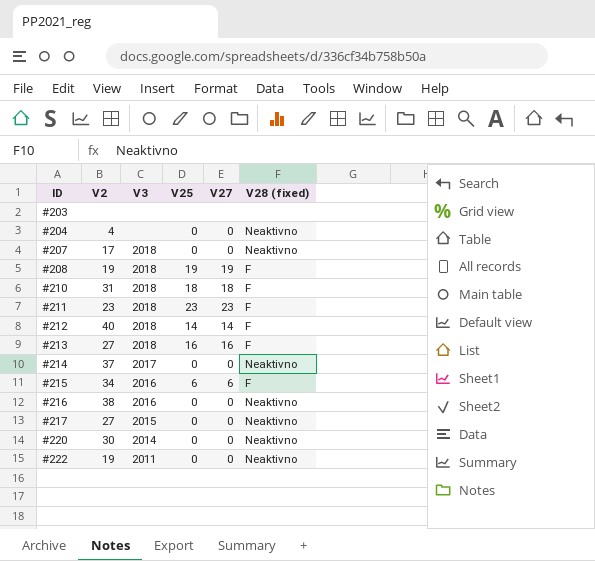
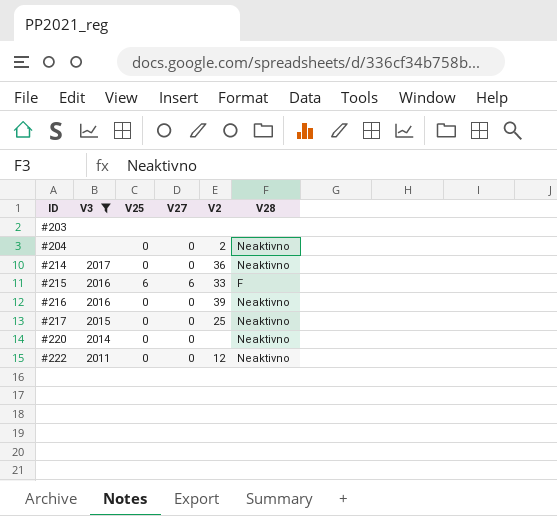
filter: none -> V3 != 2018
column V2 | position: 2 -> 5
column name: V28 (fixed) -> V28
#204 | V2: 4 -> 2
#214 | V2: 37 -> 36
#215 | V2: 34 -> 33
#216 | V2: 38 -> 39
#217 | V2: 27 -> 25
#220 | V2: 30 -> none
#222 | V2: 19 -> 12

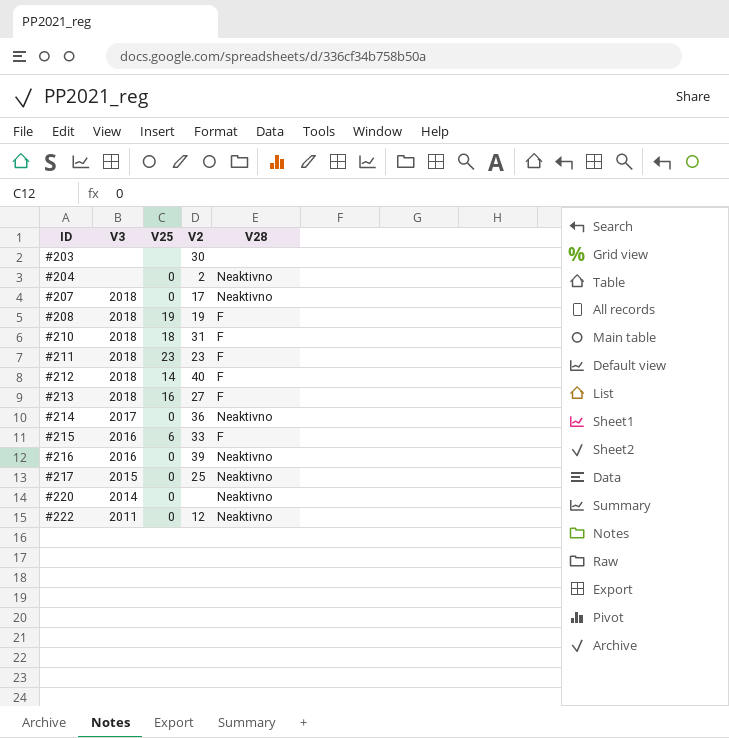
filter: V3 != 2018 -> none
column V27 | position: 4 -> none
#203 | V2: none -> 30

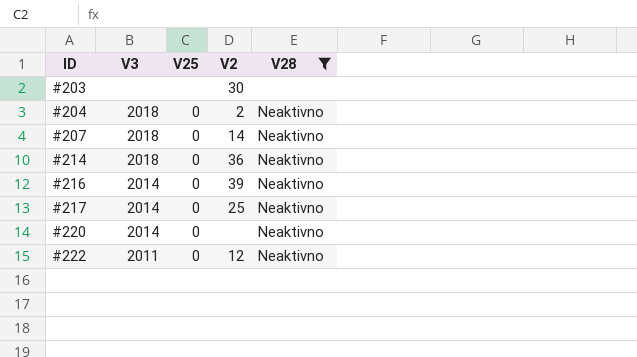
filter: none -> V28 != F
#204 | V3: none -> 2018
#207 | V2: 17 -> 14
#214 | V3: 2017 -> 2018
#216 | V3: 2016 -> 2014
#217 | V3: 2015 -> 2014

